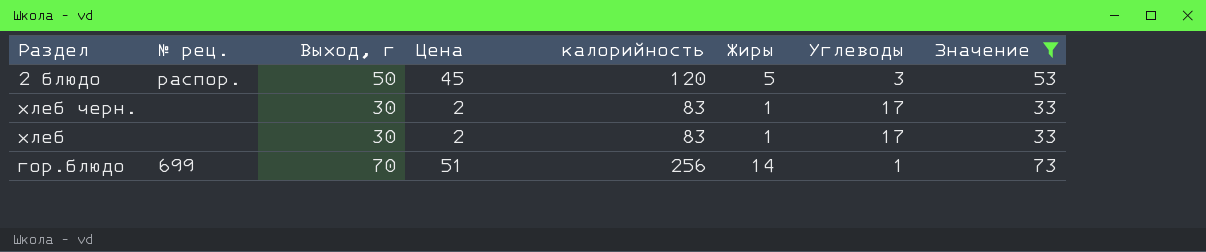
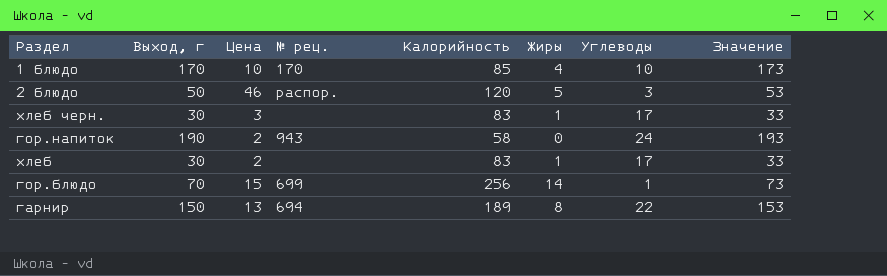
filter: Значение <= 73 -> none
column № рец. | position: 2 -> 4
column name: калорийность -> Калорийность
2 блюдо | Цена: 45 -> 46
хлеб черн. | Цена: 2 -> 3
гор.блюдо | Цена: 51 -> 15

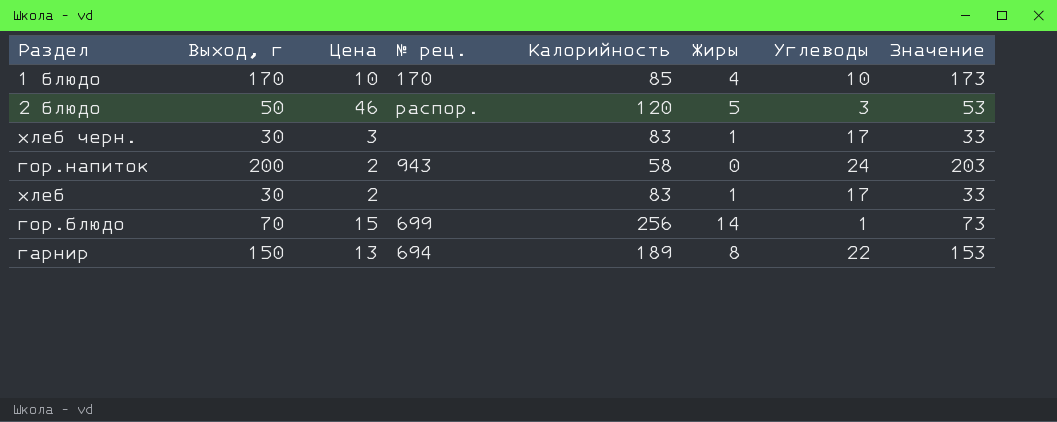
гор.напиток | Выход, г: 190 -> 200
гор.напиток | Значение: 193 -> 203

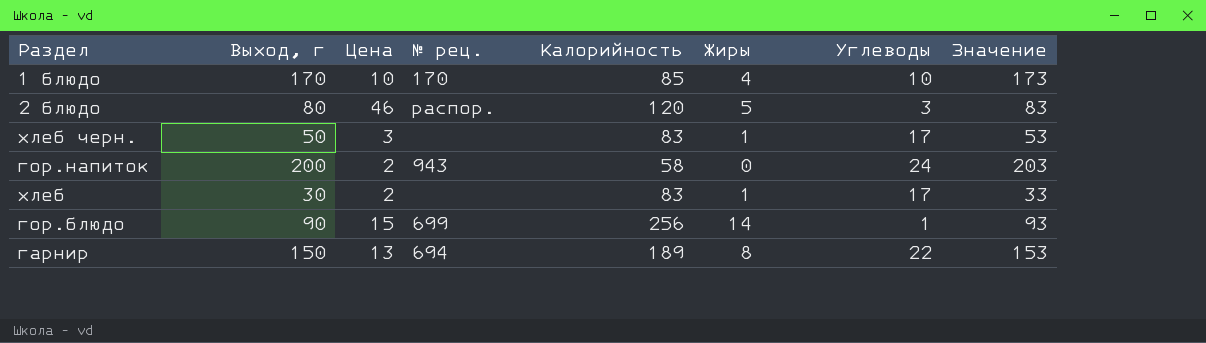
2 блюдо | Выход, г: 50 -> 80
2 блюдо | Значение: 53 -> 83
хлеб черн. | Выход, г: 30 -> 50
хлеб черн. | Значение: 33 -> 53
гор.блюдо | Выход, г: 70 -> 90
гор.блюдо | Значение: 73 -> 93

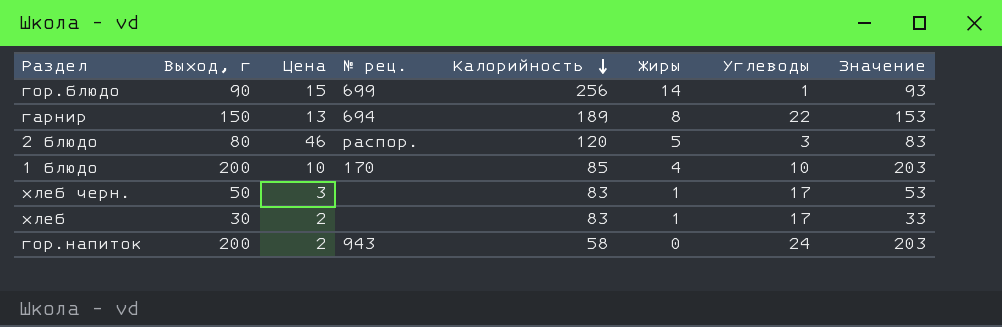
row order: none -> Калорийность descending
1 блюдо | Выход, г: 170 -> 200
1 блюдо | Значение: 173 -> 203

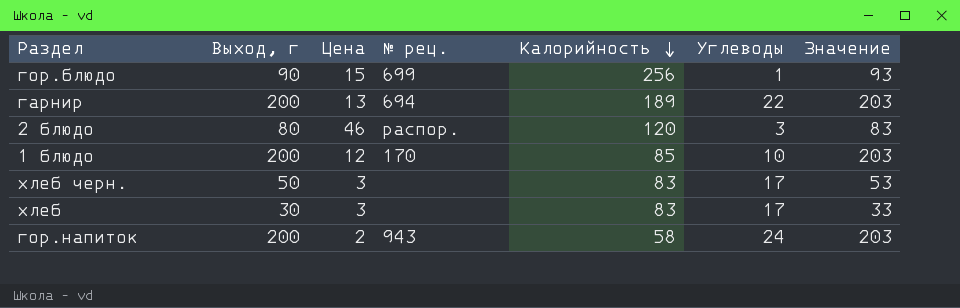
column Жиры | position: 6 -> none
гарнир | Выход, г: 150 -> 200
гарнир | Значение: 153 -> 203
1 блюдо | Цена: 10 -> 12
хлеб | Цена: 2 -> 3

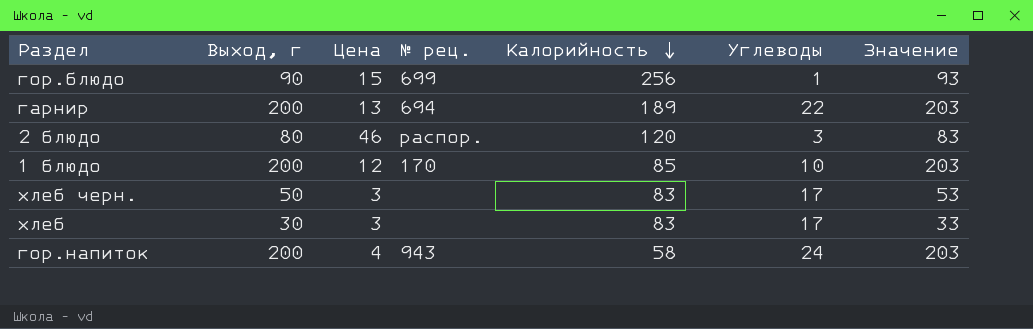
гор.напиток | Цена: 2 -> 4

